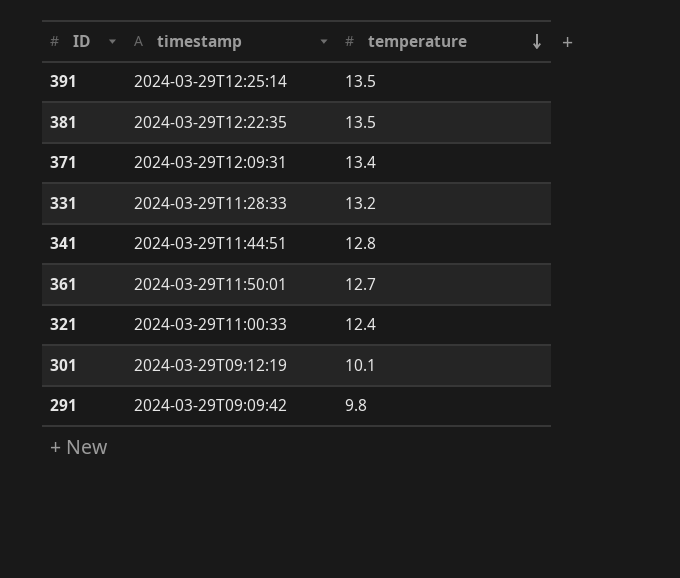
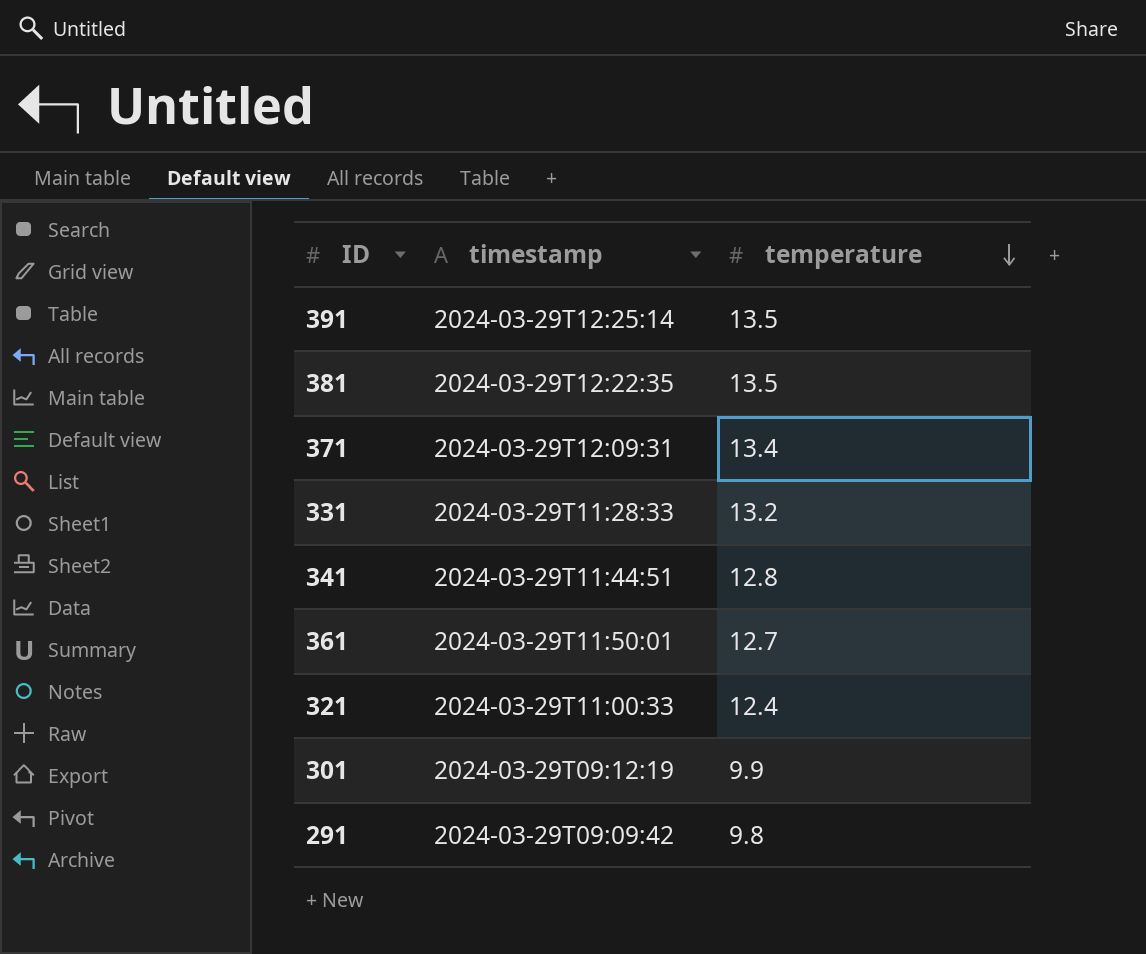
301 | temperature: 10.1 -> 9.9

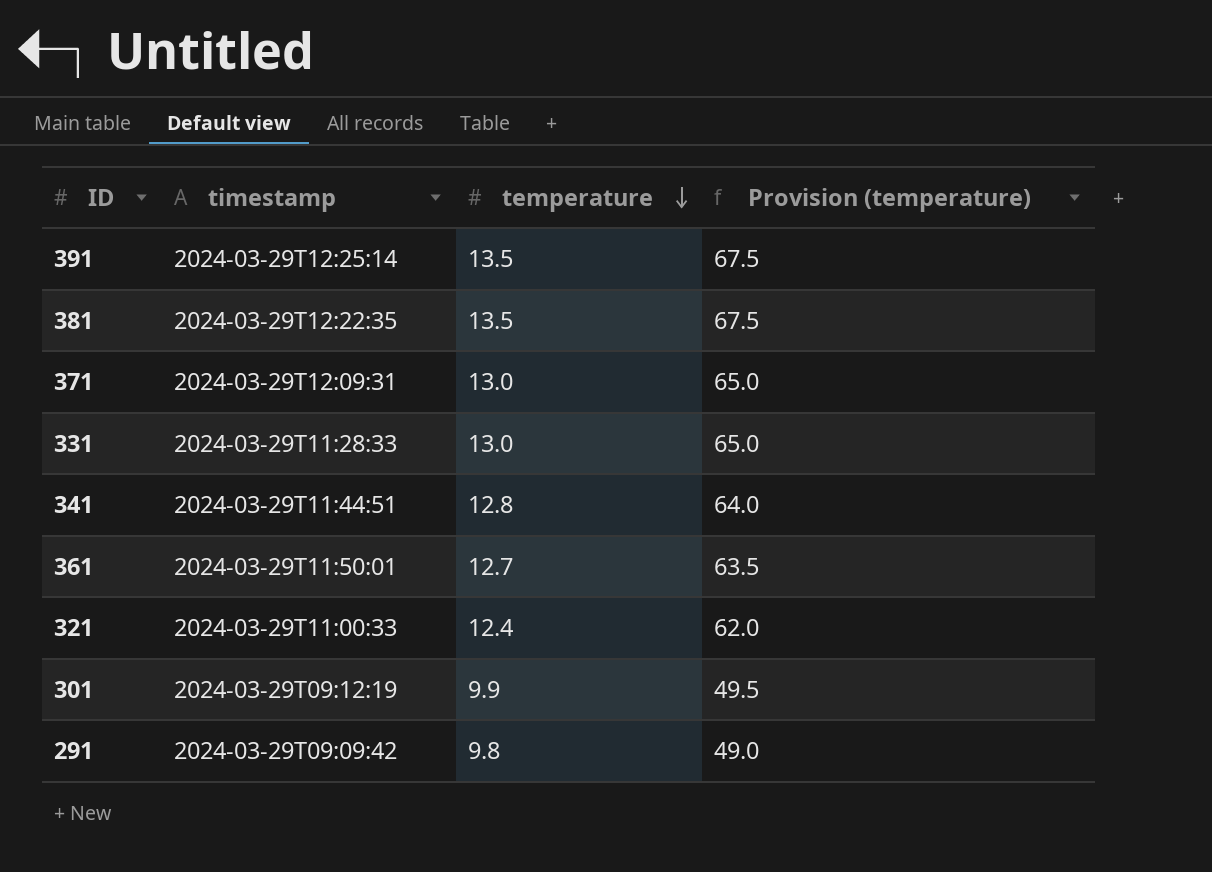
column Provision (temperature) | formula: none -> [temperature] * 5
371 | temperature: 13.4 -> 13.0
331 | temperature: 13.2 -> 13.0

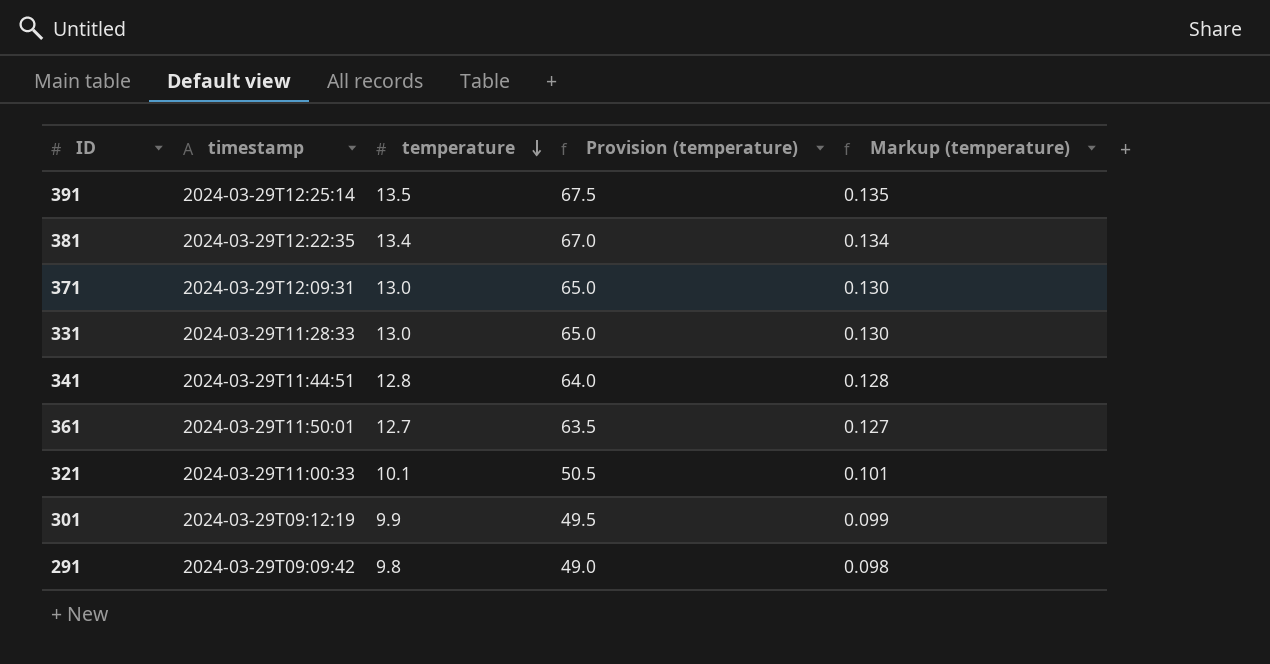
column Markup (temperature) | formula: none -> [temperature] * 0.01
381 | temperature: 13.5 -> 13.4
381 | Provision (temperature): 67.5 -> 67.0
321 | temperature: 12.4 -> 10.1
321 | Provision (temperature): 62.0 -> 50.5

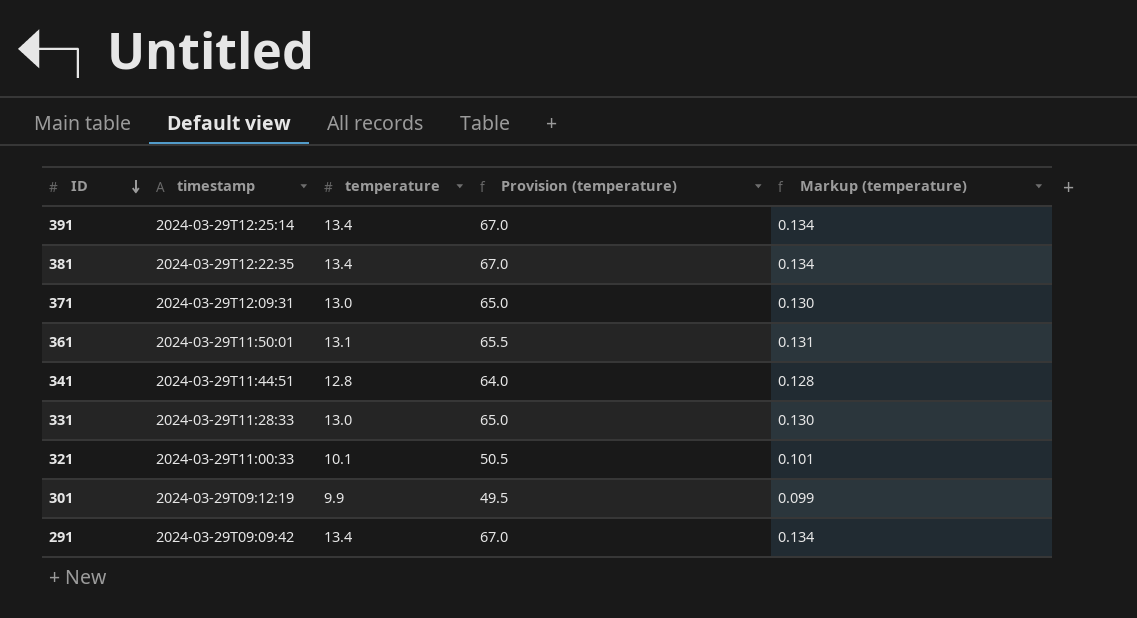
row order: temperature descending -> ID descending
391 | temperature: 13.5 -> 13.4
391 | Provision (temperature): 67.5 -> 67.0
391 | Markup (temperature): 0.135 -> 0.134
361 | temperature: 12.7 -> 13.1
361 | Provision (temperature): 63.5 -> 65.5
361 | Markup (temperature): 0.127 -> 0.131
291 | temperature: 9.8 -> 13.4
291 | Provision (temperature): 49.0 -> 67.0
291 | Markup (temperature): 0.098 -> 0.134

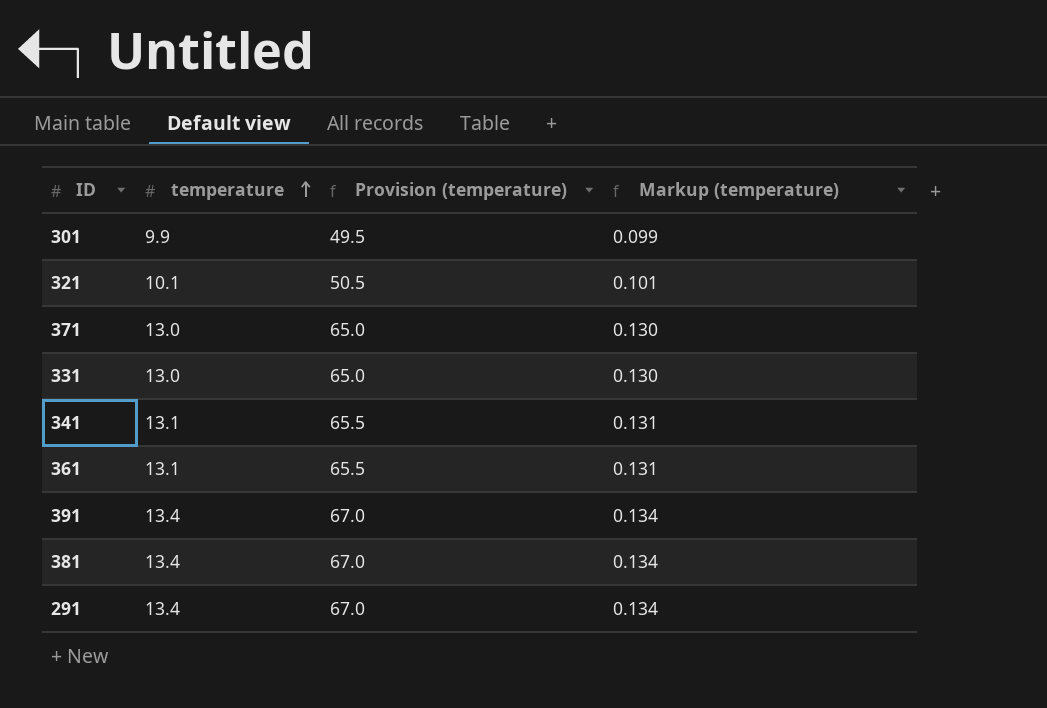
row order: ID descending -> temperature ascending
column timestamp | position: 2 -> none
341 | temperature: 12.8 -> 13.1
341 | Provision (temperature): 64.0 -> 65.5
341 | Markup (temperature): 0.128 -> 0.131

